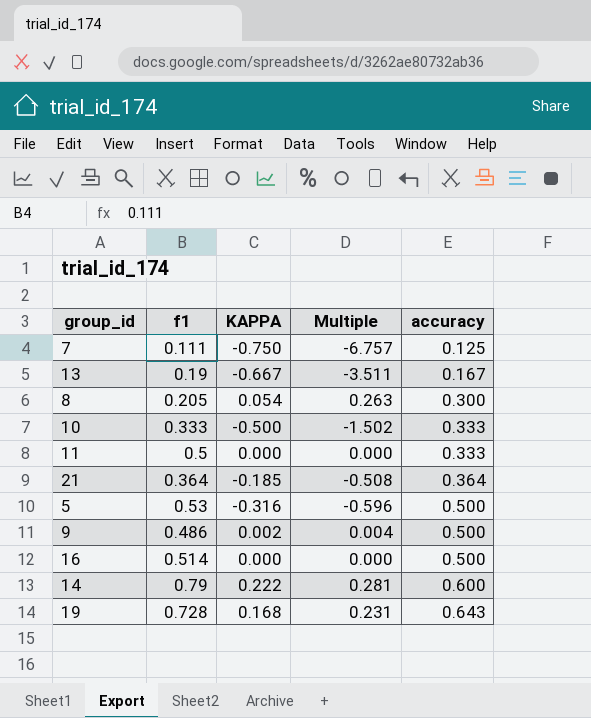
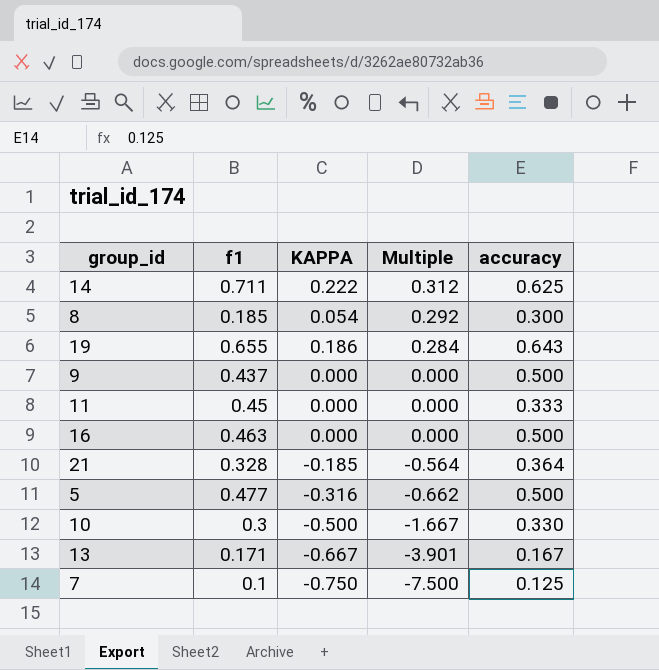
row order: accuracy ascending -> Multiple descending
14 | f1: 0.79 -> 0.711
14 | Multiple: 0.281 -> 0.312
14 | accuracy: 0.600 -> 0.625
8 | f1: 0.205 -> 0.185
8 | Multiple: 0.263 -> 0.292
19 | f1: 0.728 -> 0.655
19 | KAPPA: 0.168 -> 0.186
19 | Multiple: 0.231 -> 0.284
9 | f1: 0.486 -> 0.437
9 | KAPPA: 0.002 -> 0.000
9 | Multiple: 0.004 -> 0.000
11 | f1: 0.5 -> 0.45
16 | f1: 0.514 -> 0.463
21 | f1: 0.364 -> 0.328
21 | Multiple: -0.508 -> -0.564
5 | f1: 0.53 -> 0.477
5 | Multiple: -0.596 -> -0.662
10 | f1: 0.333 -> 0.3
10 | Multiple: -1.502 -> -1.667
10 | accuracy: 0.333 -> 0.330
13 | f1: 0.19 -> 0.171
13 | Multiple: -3.511 -> -3.901
7 | f1: 0.111 -> 0.1
7 | Multiple: -6.757 -> -7.500

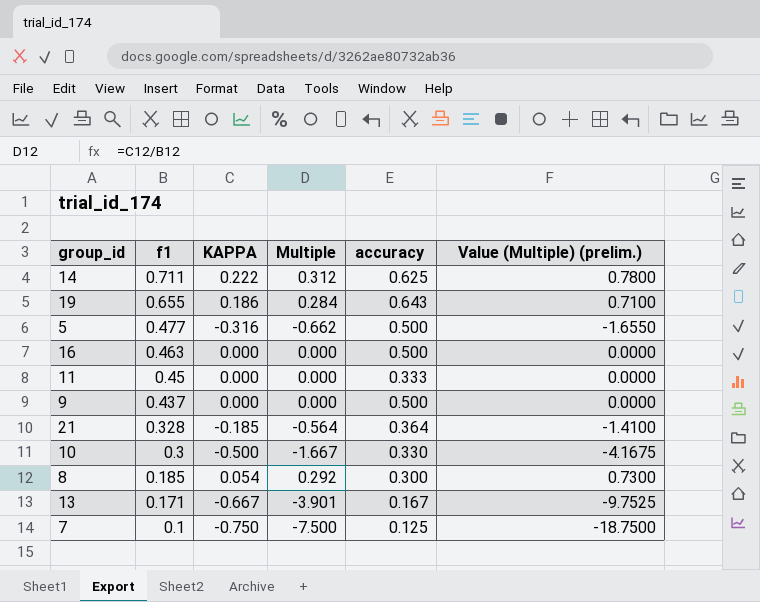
row order: Multiple descending -> f1 descending
column Value (Multiple) (prelim.) | formula: none -> [Multiple] * 2.5

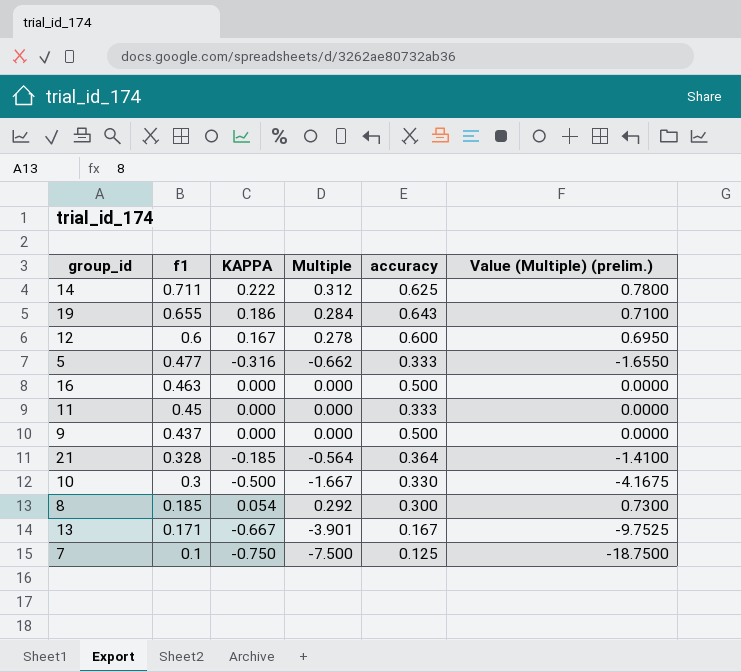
row 12: none -> 0.6 | 0.167 | 0.278 | 0.600 | 0.6950
5 | accuracy: 0.500 -> 0.333

